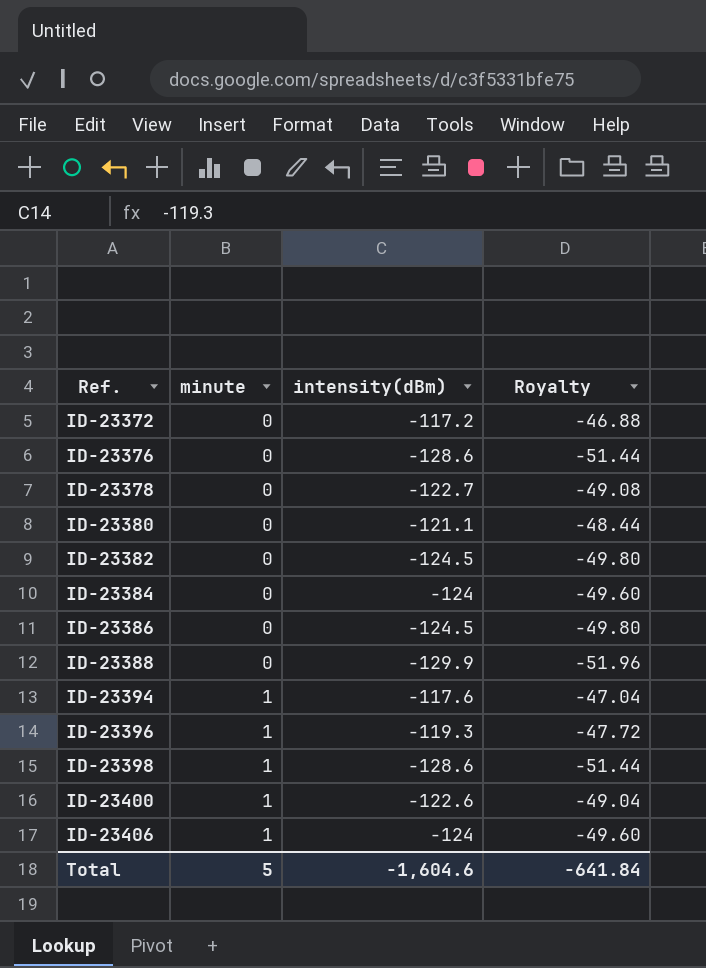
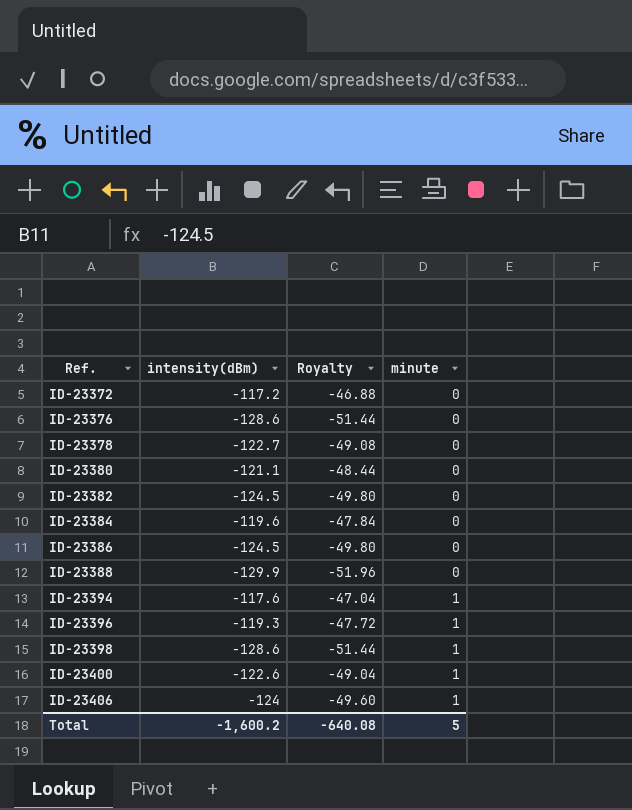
column minute | position: 2 -> 4
ID-23384 | intensity(dBm): -124 -> -119.6
ID-23384 | Royalty: -49.60 -> -47.84
Total | intensity(dBm): -1,604.6 -> -1,600.2
Total | Royalty: -641.84 -> -640.08

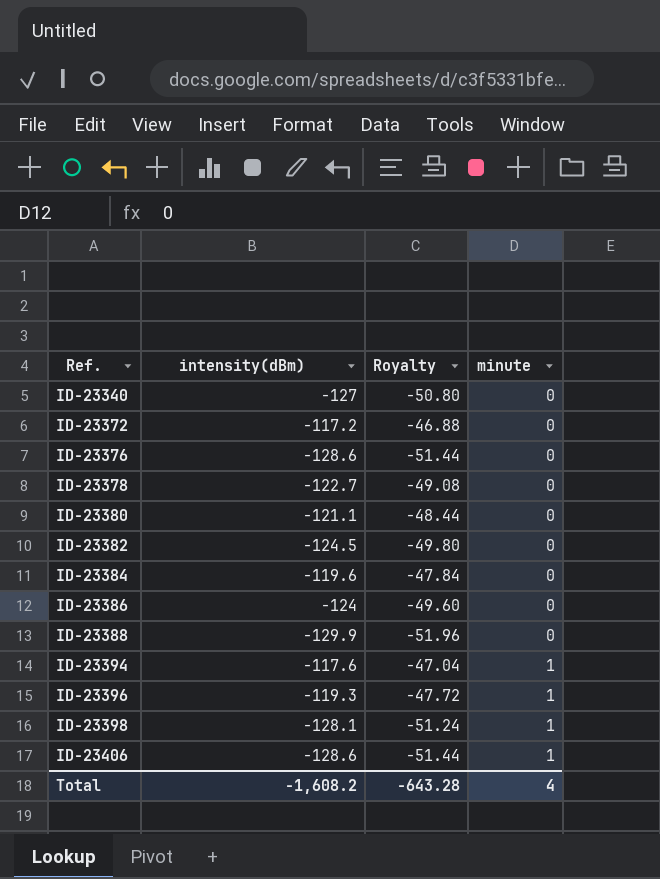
row ID-23400: -122.6 | -49.04 | 1 -> none
row ID-23340: none -> -127 | -50.80 | 0
ID-23386 | intensity(dBm): -124.5 -> -124
ID-23386 | Royalty: -49.80 -> -49.60
ID-23398 | intensity(dBm): -128.6 -> -128.1
ID-23398 | Royalty: -51.44 -> -51.24
ID-23406 | intensity(dBm): -124 -> -128.6
ID-23406 | Royalty: -49.60 -> -51.44
Total | intensity(dBm): -1,600.2 -> -1,608.2
Total | Royalty: -640.08 -> -643.28
Total | minute: 5 -> 4

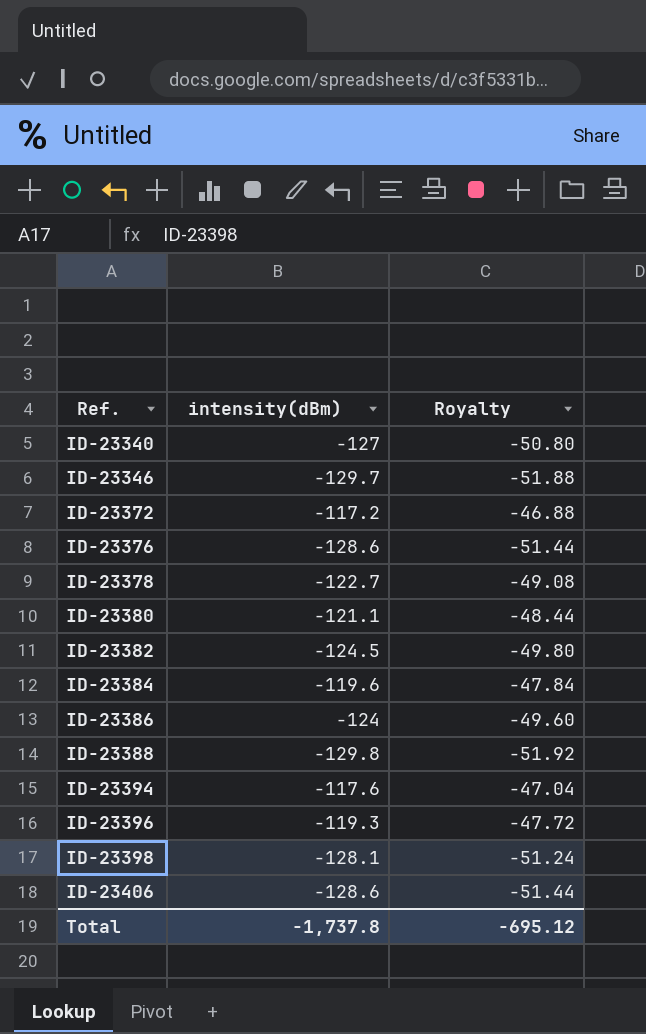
column minute | position: 4 -> none
row ID-23346: none -> -129.7 | -51.88
ID-23388 | intensity(dBm): -129.9 -> -129.8
ID-23388 | Royalty: -51.96 -> -51.92
Total | intensity(dBm): -1,608.2 -> -1,737.8
Total | Royalty: -643.28 -> -695.12

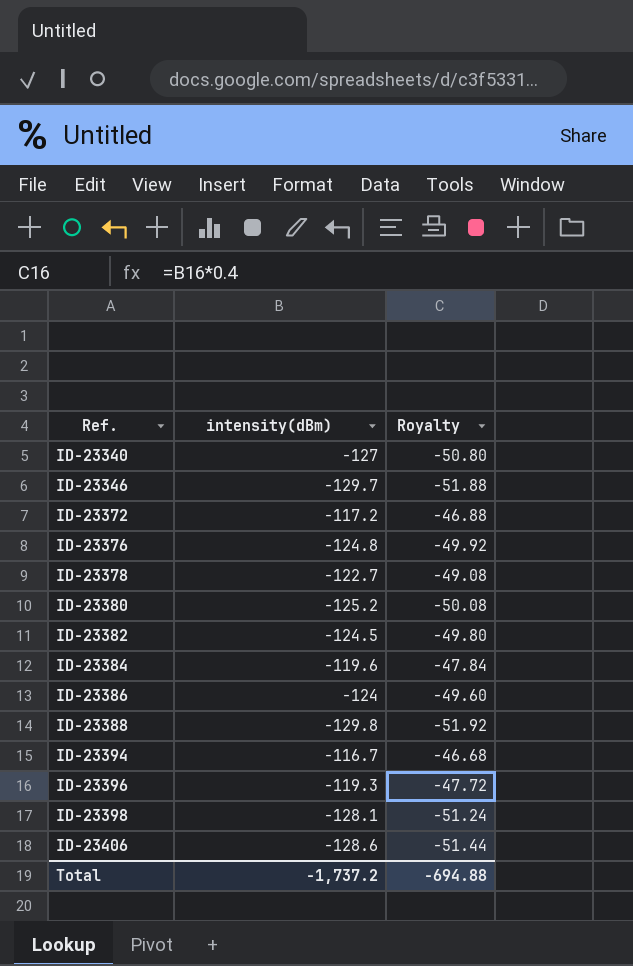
ID-23376 | intensity(dBm): -128.6 -> -124.8
ID-23376 | Royalty: -51.44 -> -49.92
ID-23380 | intensity(dBm): -121.1 -> -125.2
ID-23380 | Royalty: -48.44 -> -50.08
ID-23394 | intensity(dBm): -117.6 -> -116.7
ID-23394 | Royalty: -47.04 -> -46.68
Total | intensity(dBm): -1,737.8 -> -1,737.2
Total | Royalty: -695.12 -> -694.88

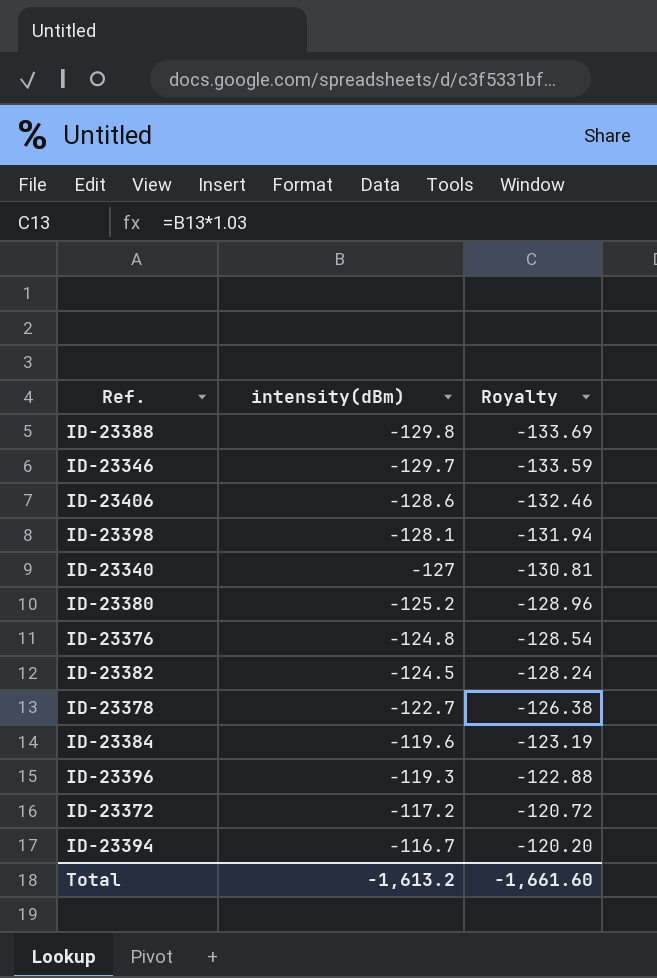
row order: Ref. ascending -> intensity(dBm) ascending
column Royalty | formula: [intensity(dBm)] * 0.4 -> [intensity(dBm)] * 1.03
row ID-23386: -124 | -49.60 -> none
Total | intensity(dBm): -1,737.2 -> -1,613.2
Total | Royalty: -694.88 -> -1,661.60

